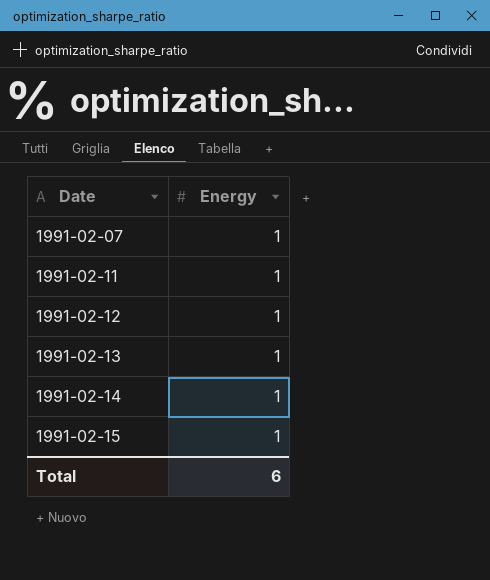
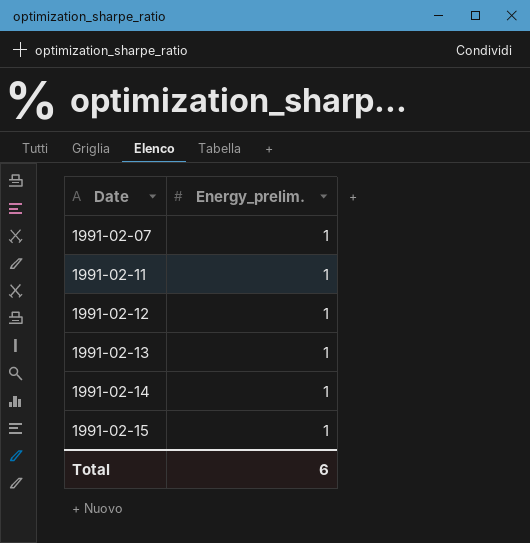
column name: Energy -> Energy_prelim.

